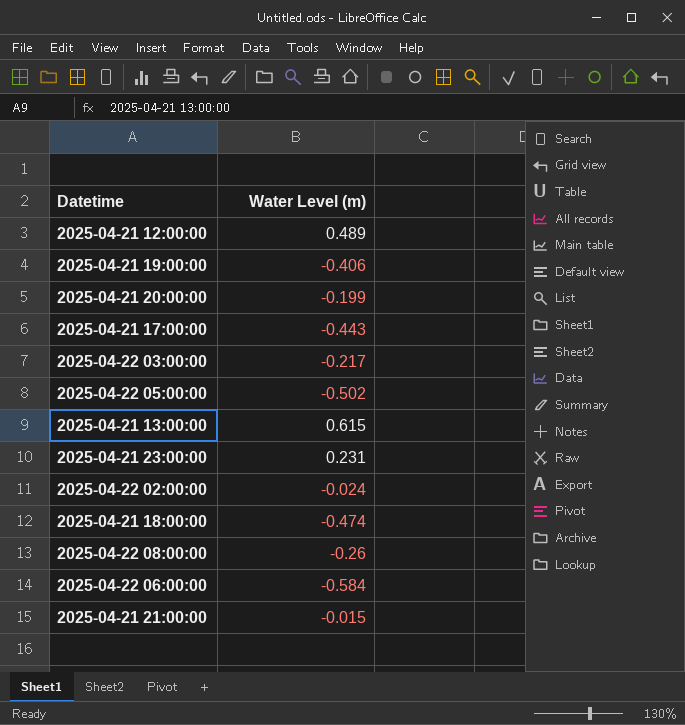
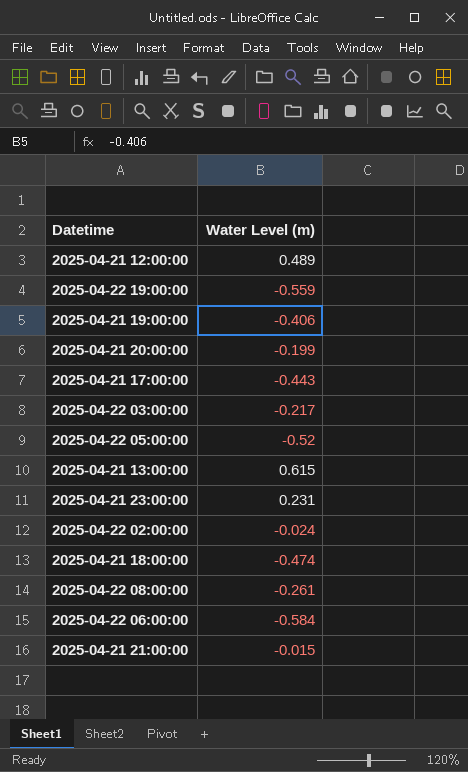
row 2025-04-22 19:00:00: none -> -0.559
2025-04-22 05:00:00 | Water Level (m): -0.502 -> -0.52
2025-04-22 08:00:00 | Water Level (m): -0.26 -> -0.261

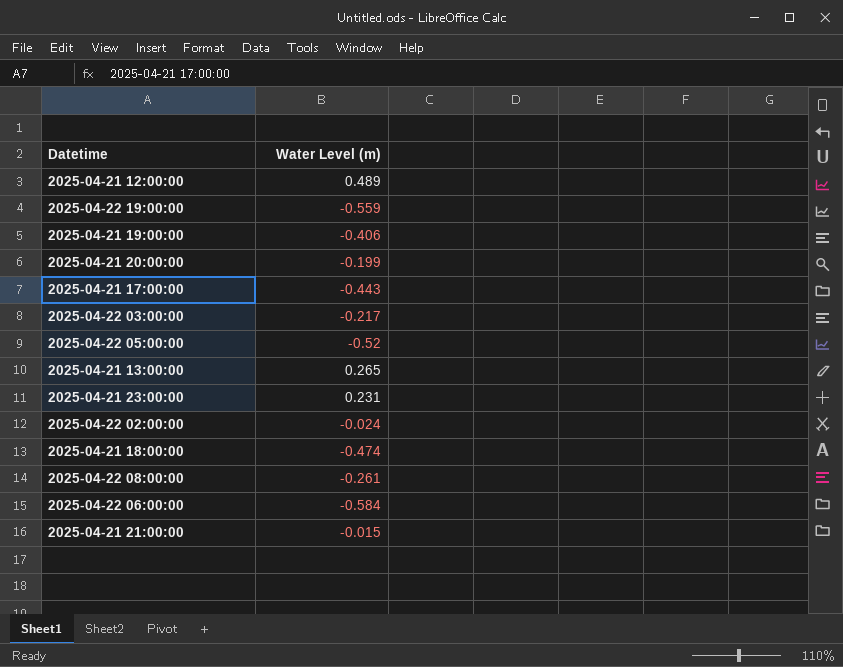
2025-04-21 13:00:00 | Water Level (m): 0.615 -> 0.265

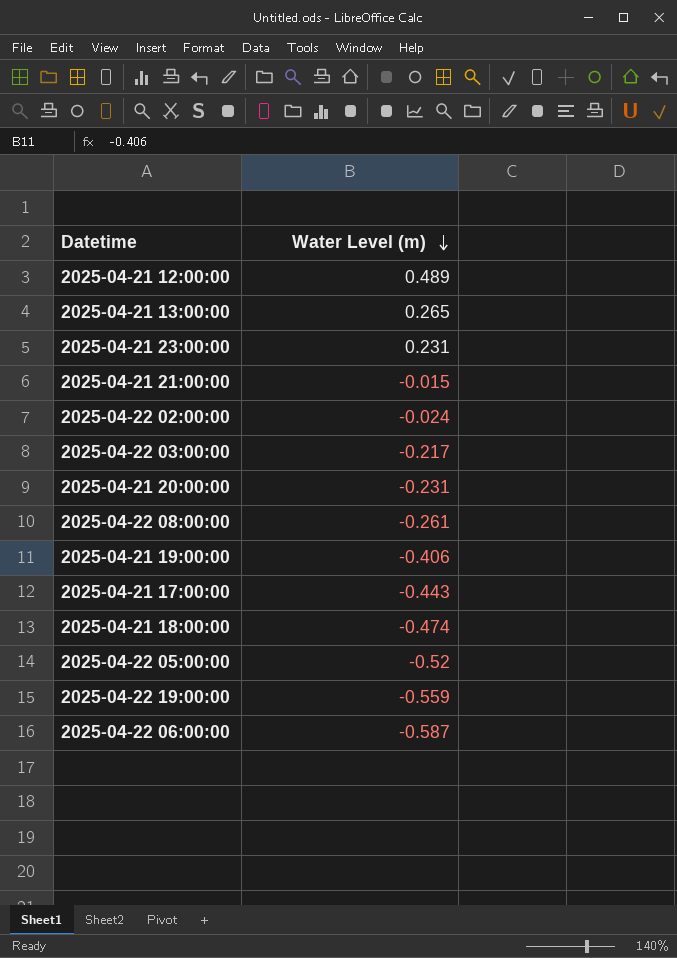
row order: none -> Water Level (m) descending
2025-04-21 20:00:00 | Water Level (m): -0.199 -> -0.231
2025-04-22 06:00:00 | Water Level (m): -0.584 -> -0.587

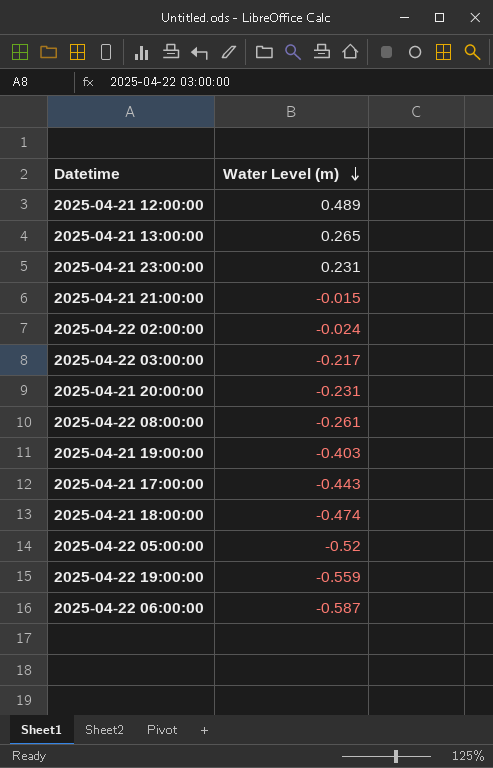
2025-04-21 19:00:00 | Water Level (m): -0.406 -> -0.403

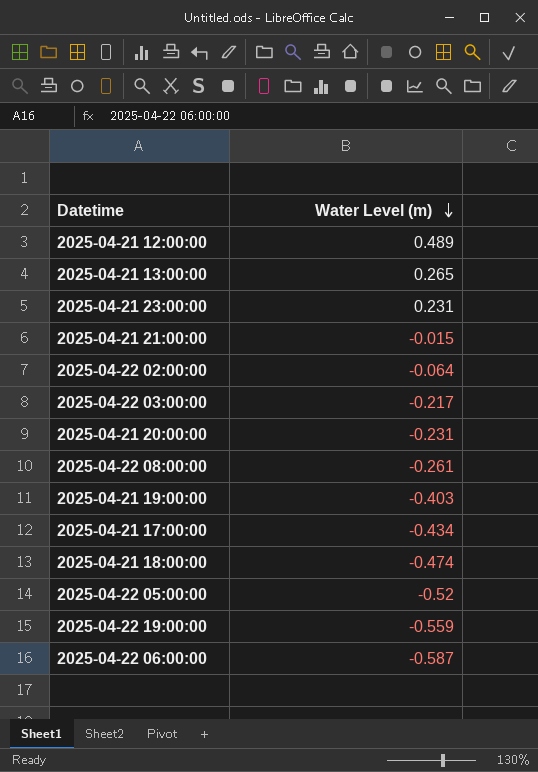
2025-04-22 02:00:00 | Water Level (m): -0.024 -> -0.064
2025-04-21 17:00:00 | Water Level (m): -0.443 -> -0.434

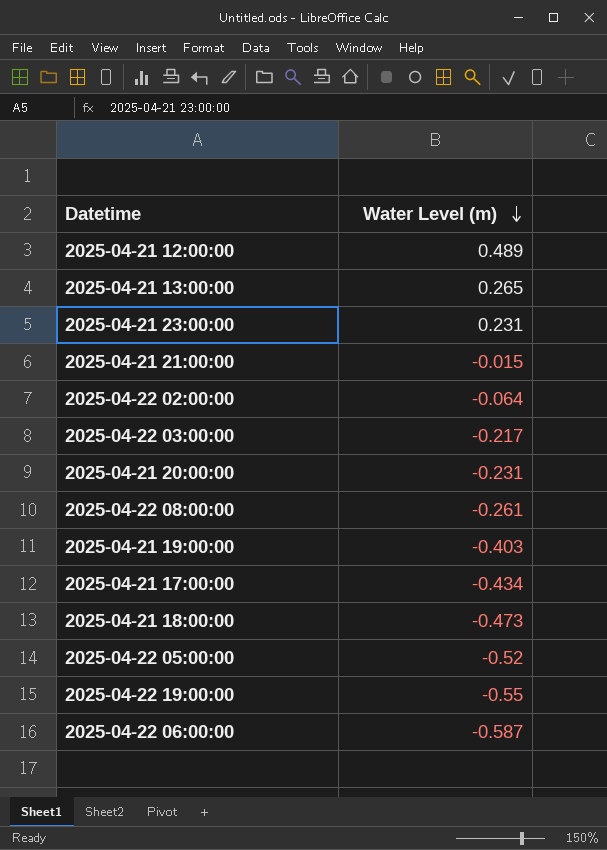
2025-04-21 18:00:00 | Water Level (m): -0.474 -> -0.473
2025-04-22 19:00:00 | Water Level (m): -0.559 -> -0.55

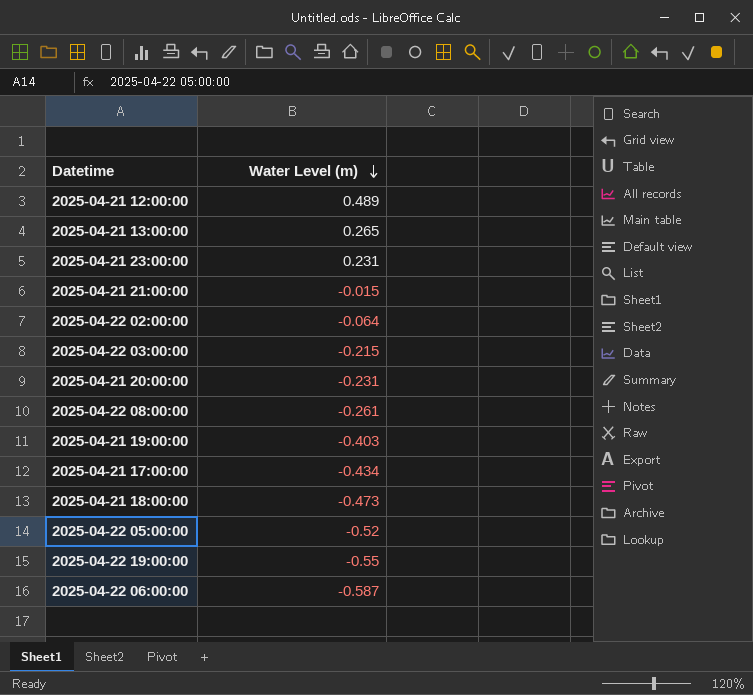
2025-04-22 03:00:00 | Water Level (m): -0.217 -> -0.215

